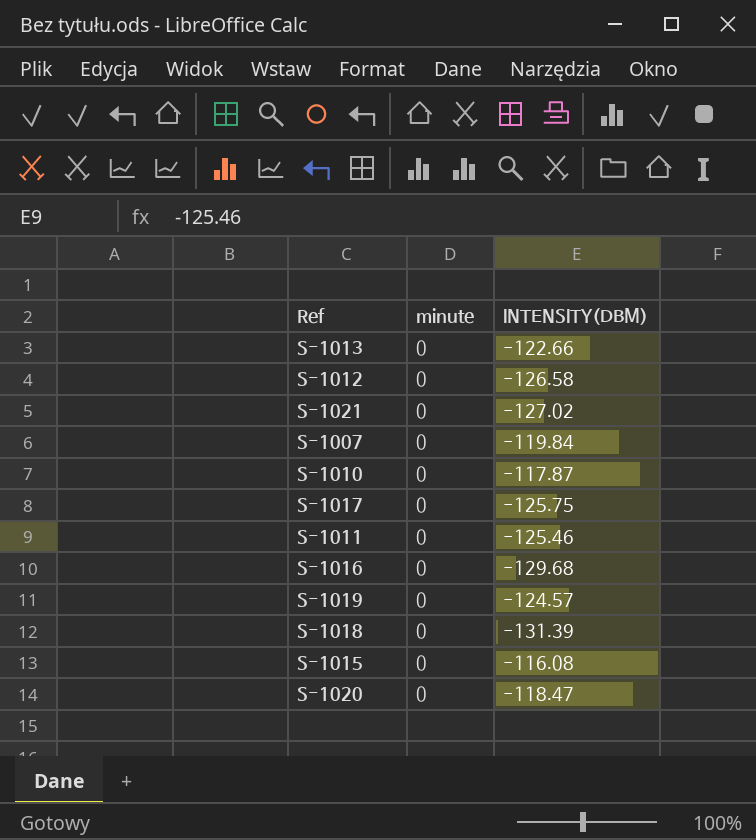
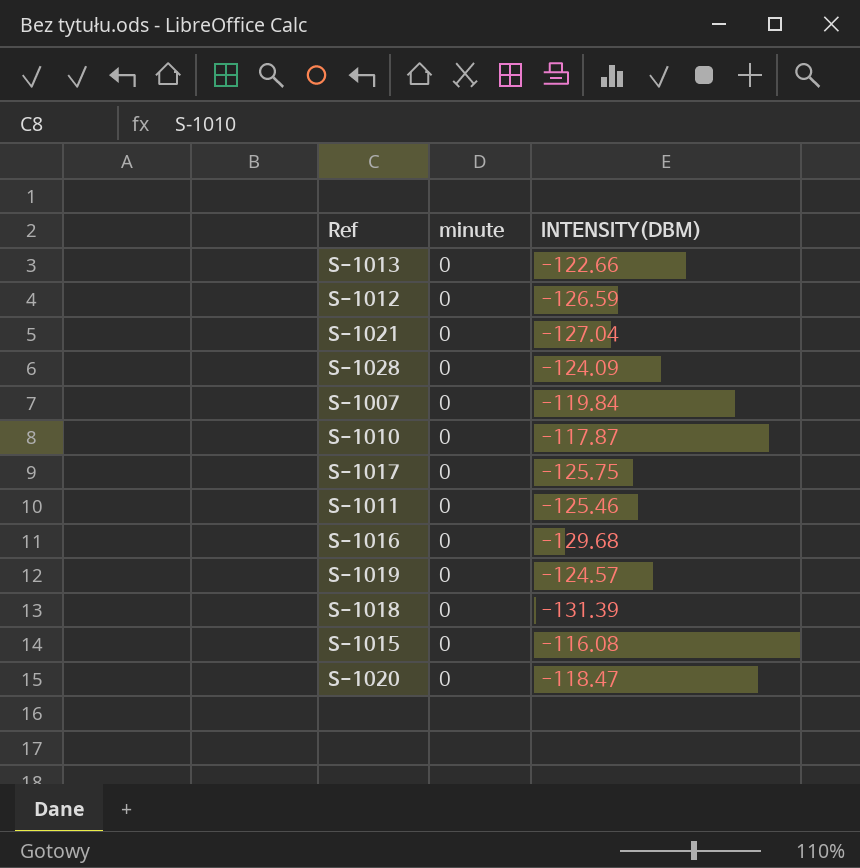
S-1012 | INTENSITY(DBM): -126.58 -> -126.59
S-1021 | INTENSITY(DBM): -127.02 -> -127.04
row S-1028: none -> 0 | -124.09

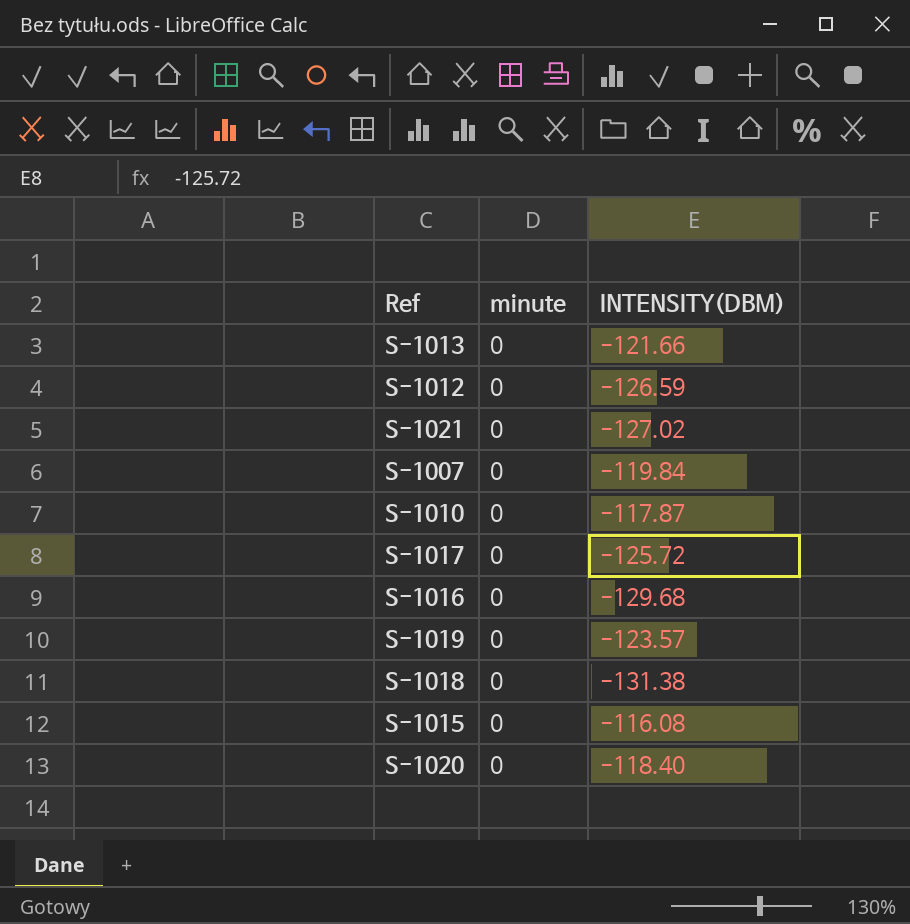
row S-1028: 0 | -124.09 -> none
row S-1011: 0 | -125.46 -> none
S-1013 | INTENSITY(DBM): -122.66 -> -121.66
S-1021 | INTENSITY(DBM): -127.04 -> -127.02
S-1017 | INTENSITY(DBM): -125.75 -> -125.72
S-1019 | INTENSITY(DBM): -124.57 -> -123.57
S-1018 | INTENSITY(DBM): -131.39 -> -131.38
S-1020 | INTENSITY(DBM): -118.47 -> -118.40

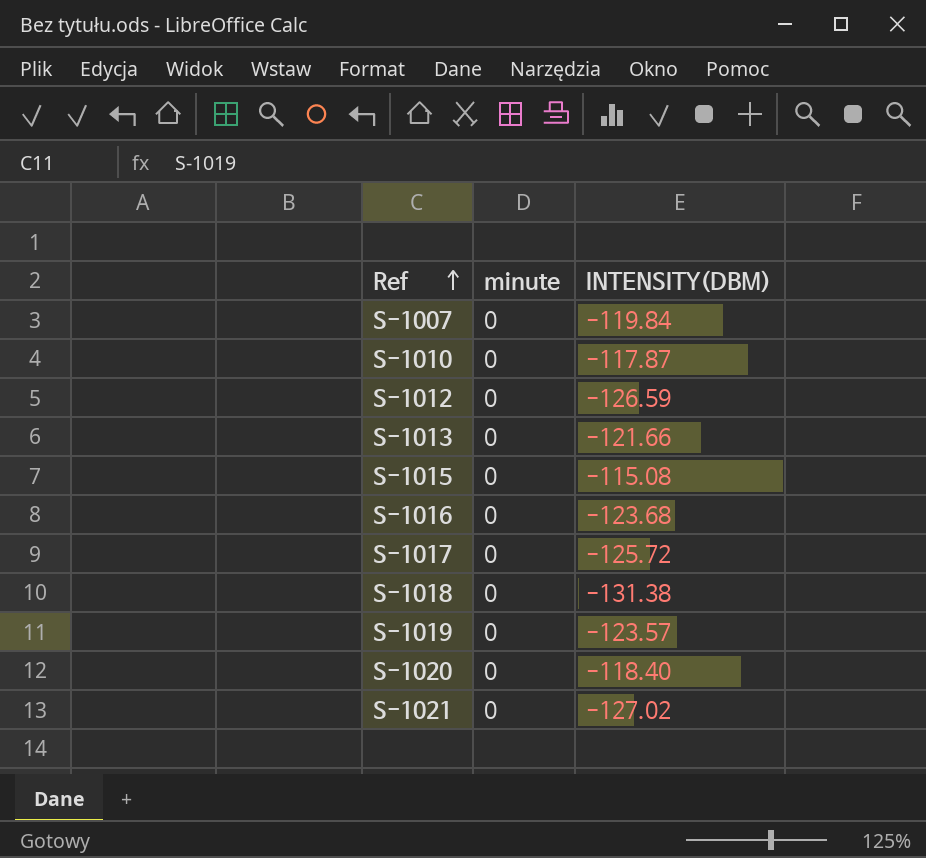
row order: none -> Ref ascending
S-1015 | INTENSITY(DBM): -116.08 -> -115.08
S-1016 | INTENSITY(DBM): -129.68 -> -123.68

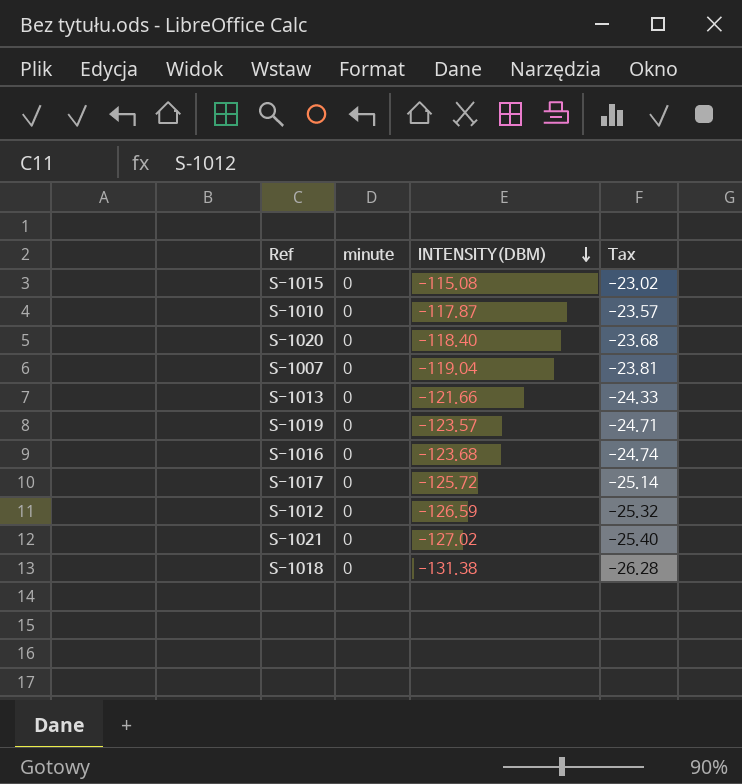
row order: Ref ascending -> INTENSITY(DBM) descending
column Tax | formula: none -> [INTENSITY(DBM)] * 0.2
S-1007 | INTENSITY(DBM): -119.84 -> -119.04

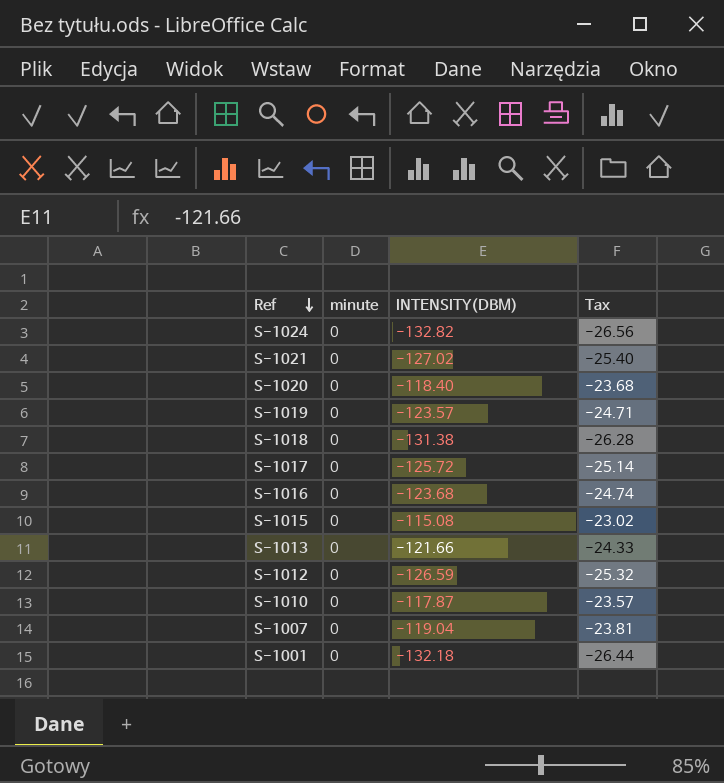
row order: INTENSITY(DBM) descending -> Ref descending
row S-1024: none -> 0 | -132.82 | -26.56
row S-1001: none -> 0 | -132.18 | -26.44

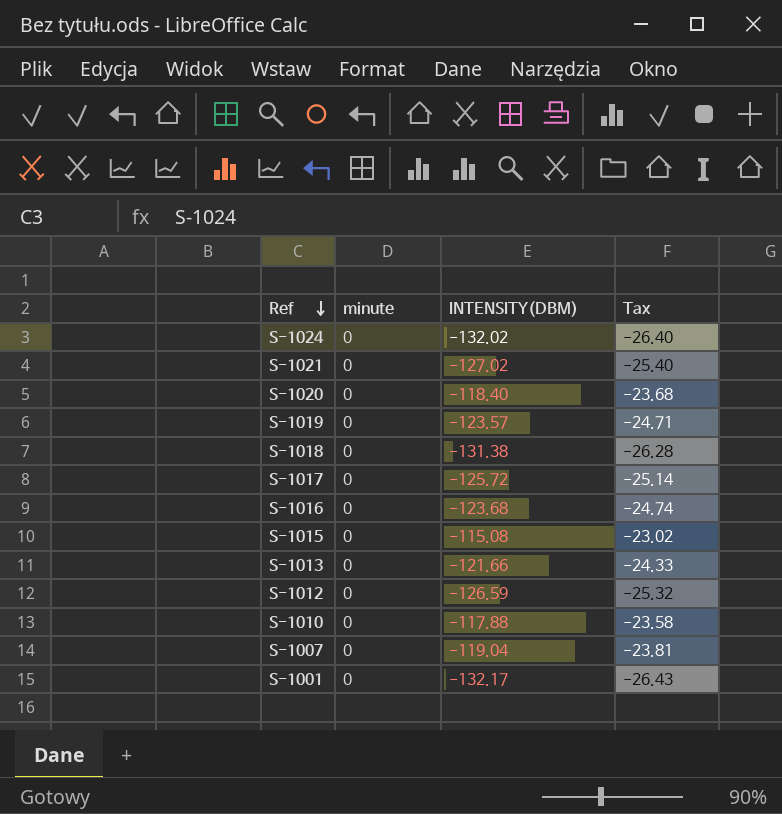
S-1024 | INTENSITY(DBM): -132.82 -> -132.02
S-1024 | Tax: -26.56 -> -26.40
S-1010 | INTENSITY(DBM): -117.87 -> -117.88
S-1010 | Tax: -23.57 -> -23.58
S-1001 | INTENSITY(DBM): -132.18 -> -132.17
S-1001 | Tax: -26.44 -> -26.43

